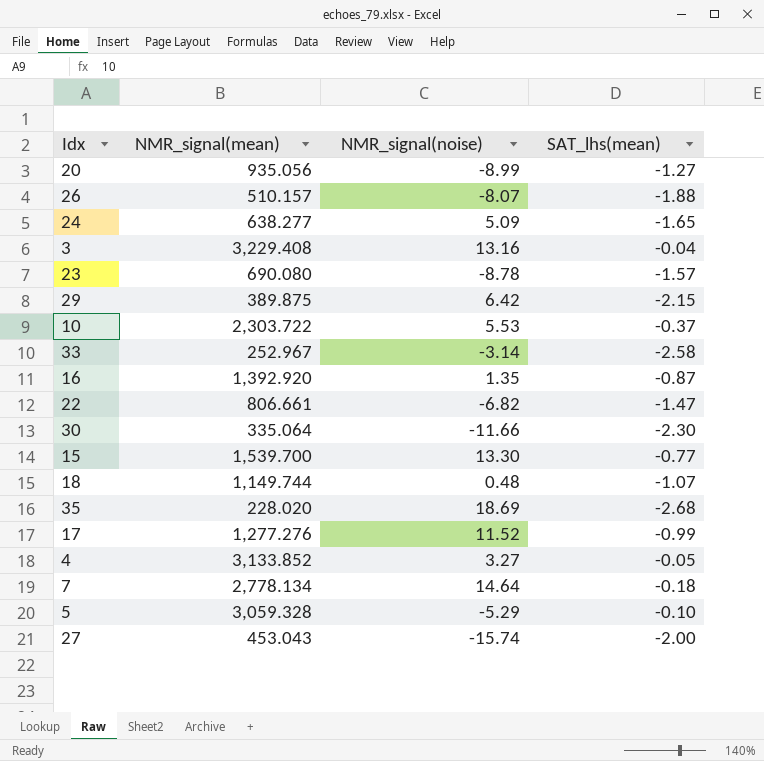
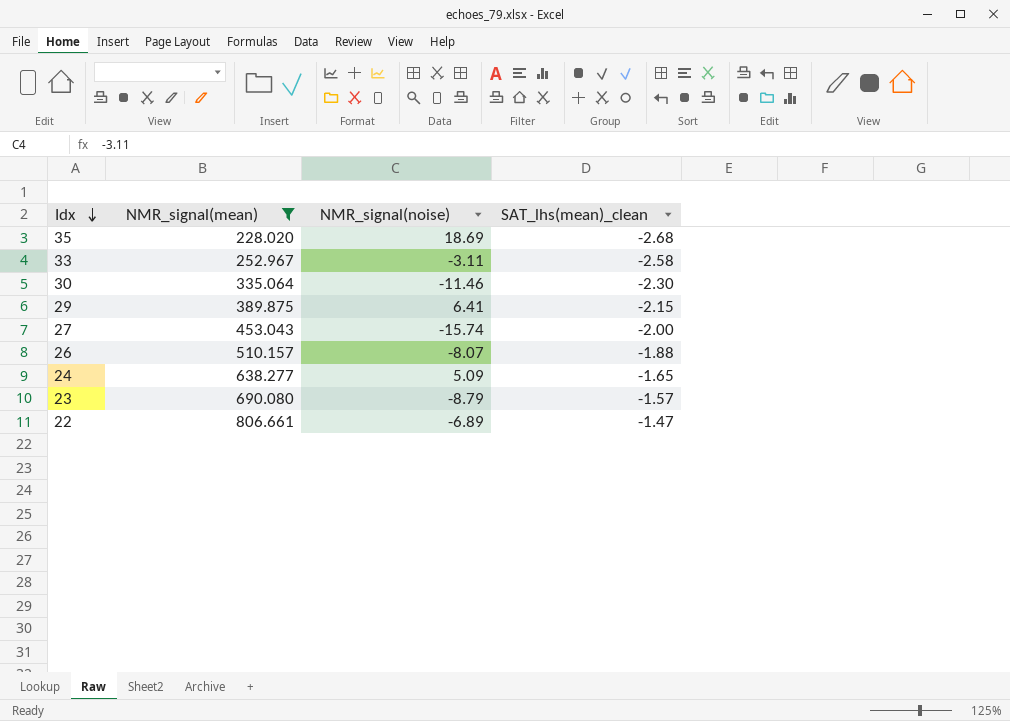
filter: none -> NMR_signal(mean) <= 806.661
row order: none -> Idx descending
column name: SAT_lhs(mean) -> SAT_lhs(mean)_clean
33 | NMR_signal(noise): -3.14 -> -3.11
30 | NMR_signal(noise): -11.66 -> -11.46
29 | NMR_signal(noise): 6.42 -> 6.41
23 | NMR_signal(noise): -8.78 -> -8.79
22 | NMR_signal(noise): -6.82 -> -6.89

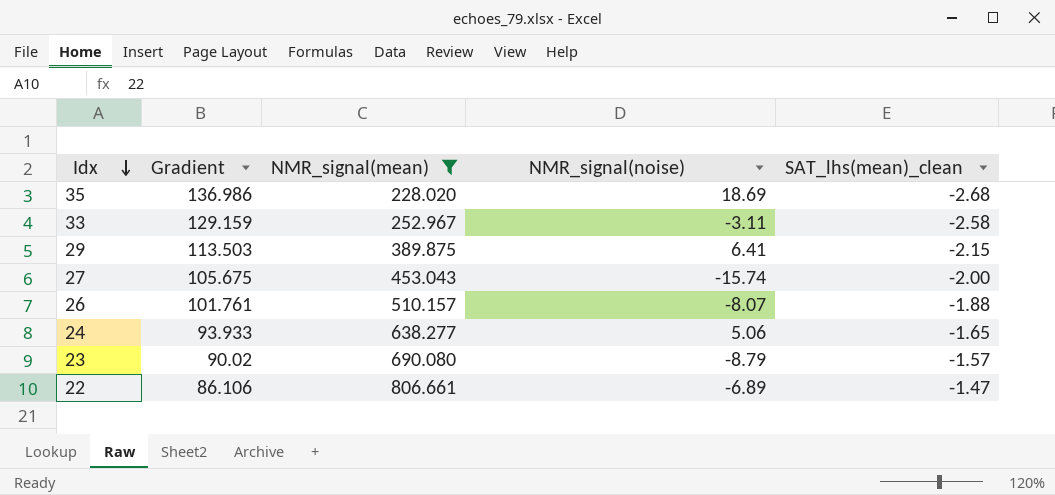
column Gradient | position: none -> 2
row 30: 335.064 | -11.46 | -2.30 -> none
24 | NMR_signal(noise): 5.09 -> 5.06

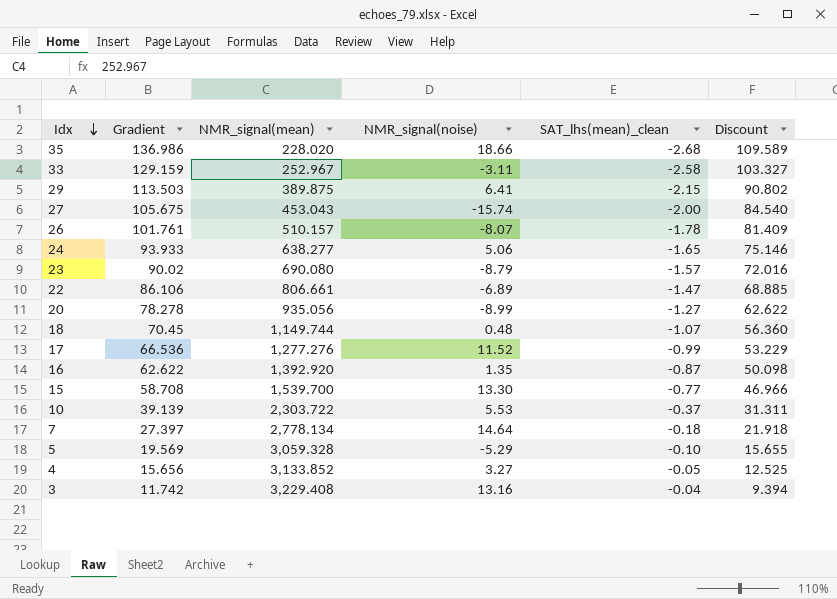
filter: NMR_signal(mean) <= 806.661 -> none
column Discount | formula: none -> [Gradient] * 0.8
35 | NMR_signal(noise): 18.69 -> 18.66
26 | SAT_lhs(mean)_clean: -1.88 -> -1.78

